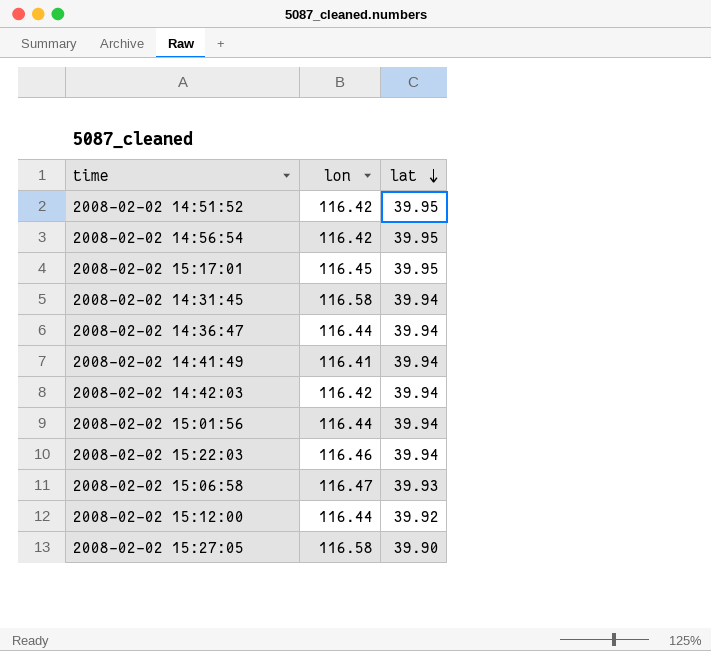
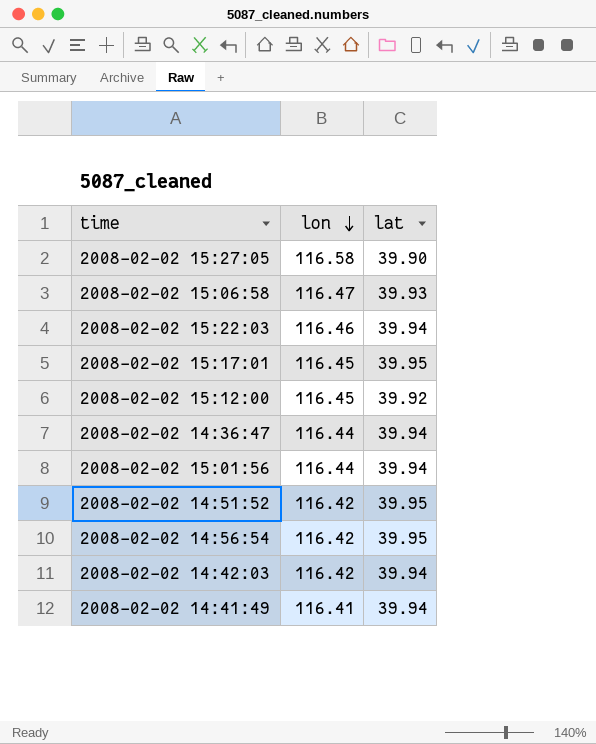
row order: lat descending -> lon descending
row 2008-02-02 14:31:45: 116.58 | 39.94 -> none
2008-02-02 15:12:00 | lon: 116.44 -> 116.45

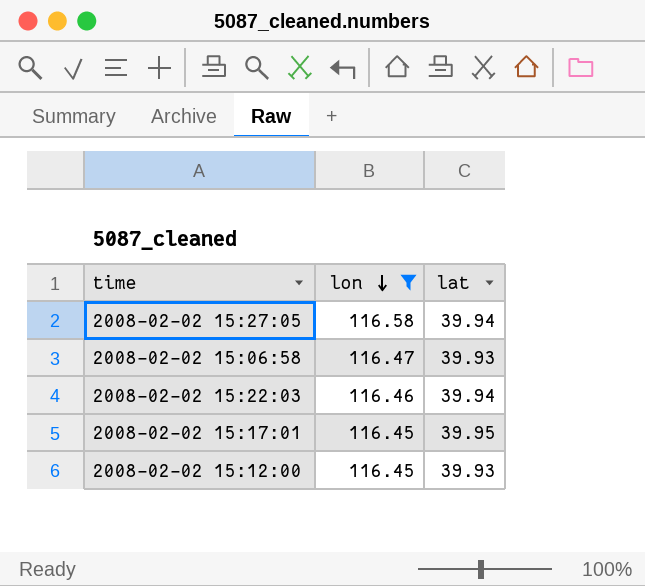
filter: none -> lon >= 116.45
2008-02-02 15:27:05 | lat: 39.90 -> 39.94
2008-02-02 15:12:00 | lat: 39.92 -> 39.93

